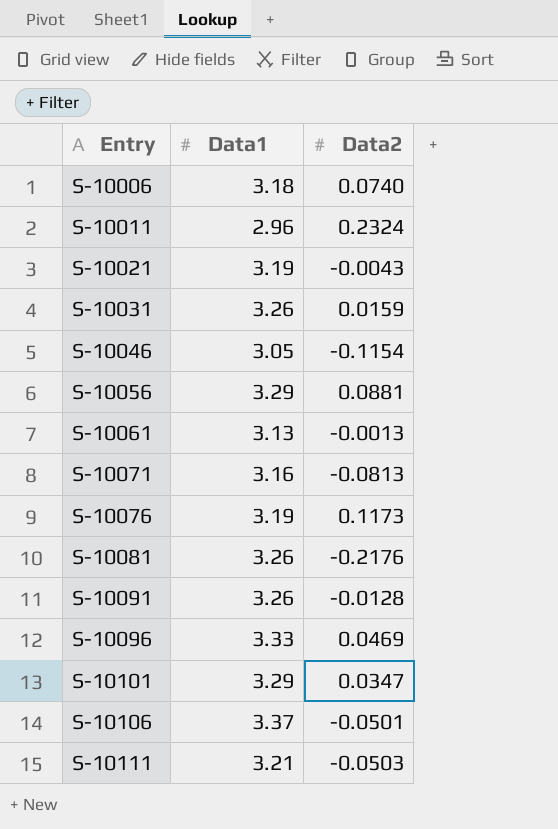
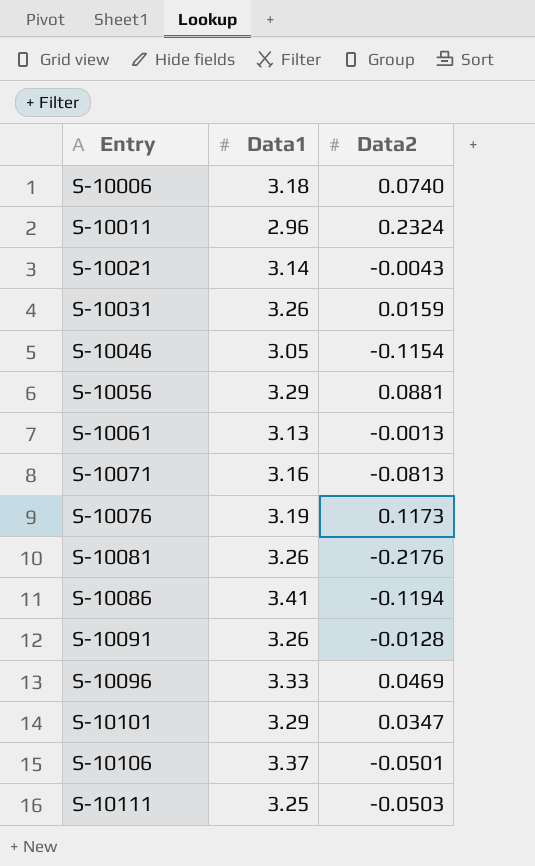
S-10021 | Data1: 3.19 -> 3.14
row S-10086: none -> 3.41 | -0.1194
S-10111 | Data1: 3.21 -> 3.25

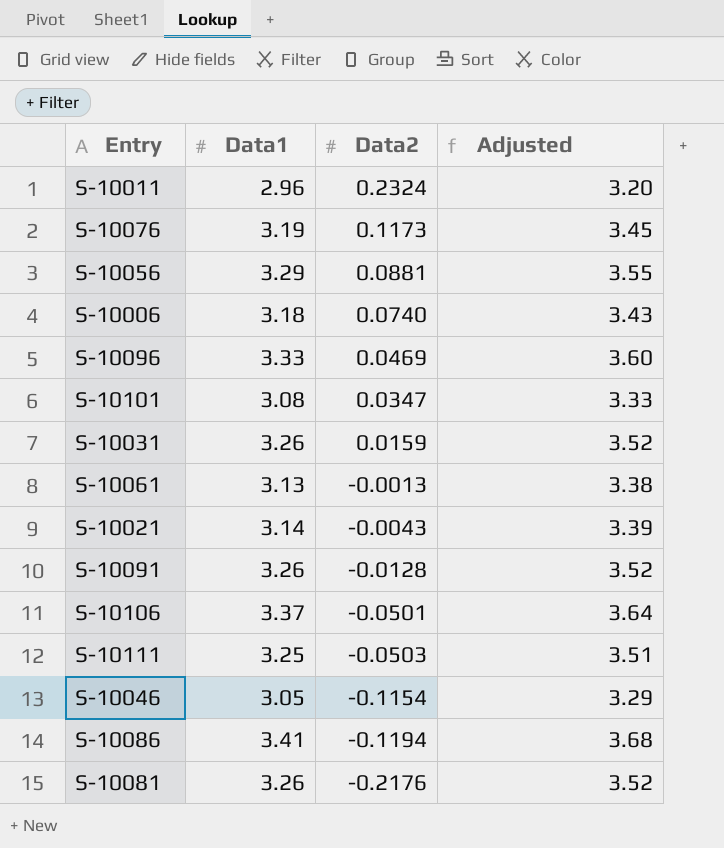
row order: Entry ascending -> Data2 descending
column Adjusted | formula: none -> [Data1] * 1.08
row S-10071: 3.16 | -0.0813 -> none
S-10101 | Data1: 3.29 -> 3.08

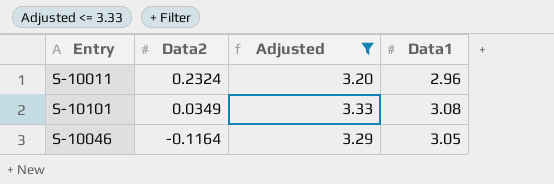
filter: none -> Adjusted <= 3.33
column Data1 | position: 2 -> 4
S-10101 | Data2: 0.0347 -> 0.0349
S-10046 | Data2: -0.1154 -> -0.1164

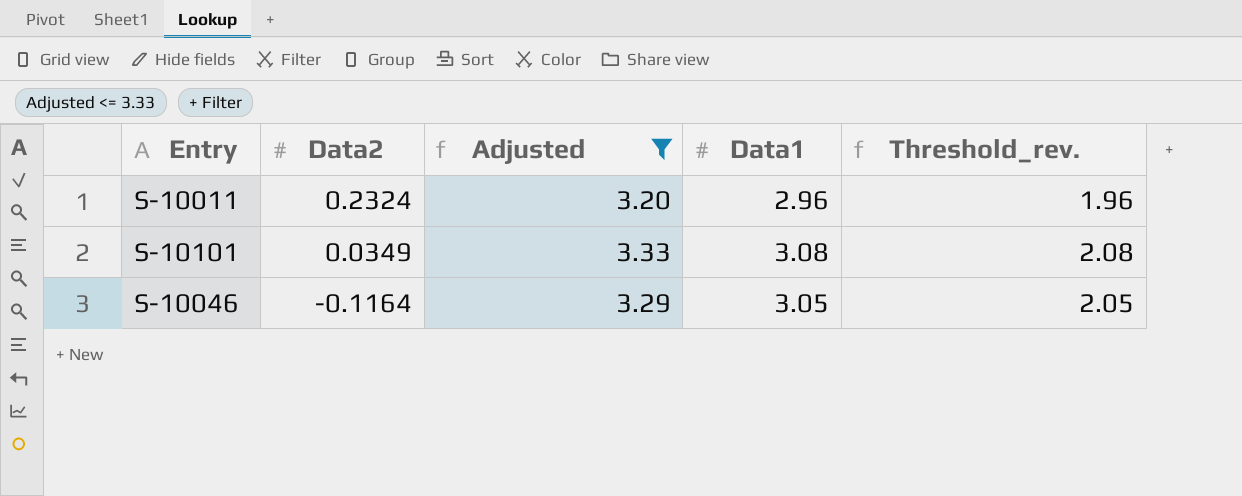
column Threshold_rev. | formula: none -> [Data1] - 1

